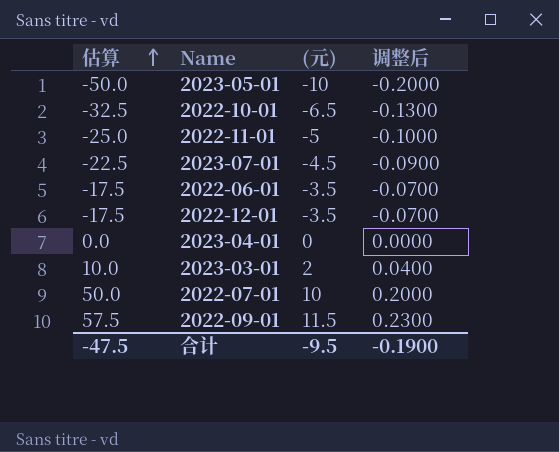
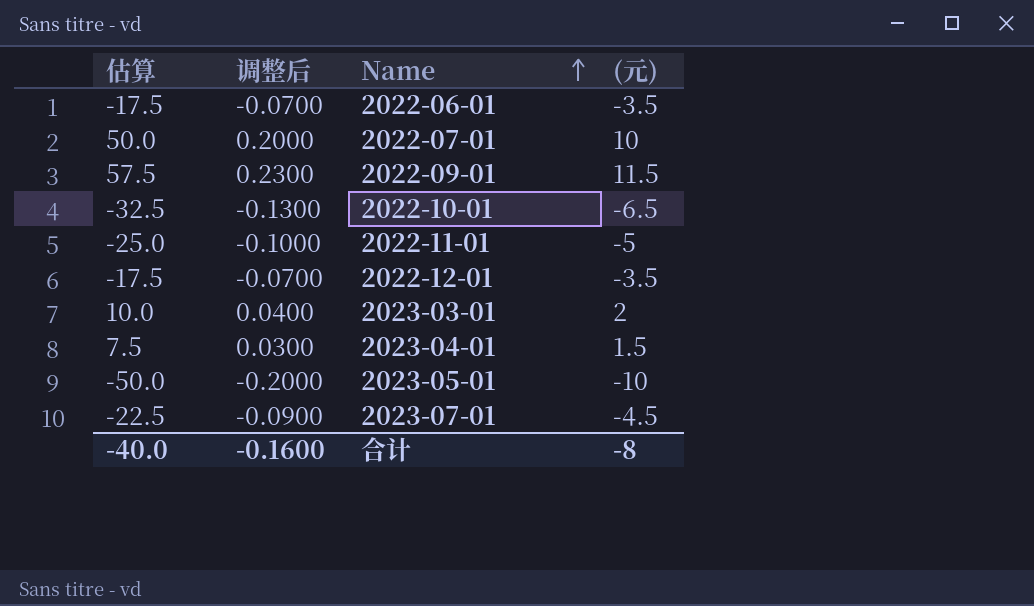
row order: 估算 ascending -> Name ascending
column 调整后 | position: 4 -> 2
2023-04-01 | 估算: 0.0 -> 7.5
2023-04-01 | 调整后: 0.0000 -> 0.0300
2023-04-01 | (元): 0 -> 1.5
合计 | 估算: -47.5 -> -40.0
合计 | 调整后: -0.1900 -> -0.1600
合计 | (元): -9.5 -> -8

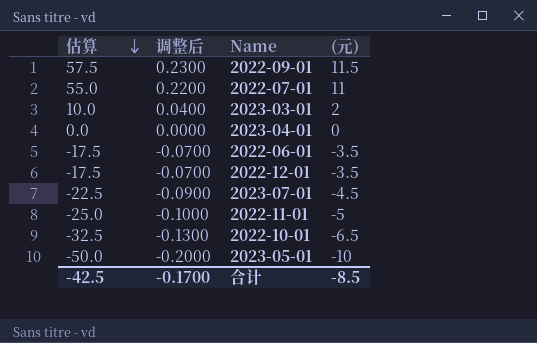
row order: Name ascending -> 估算 descending
2022-07-01 | 估算: 50.0 -> 55.0
2022-07-01 | 调整后: 0.2000 -> 0.2200
2022-07-01 | (元): 10 -> 11
2023-04-01 | 估算: 7.5 -> 0.0
2023-04-01 | 调整后: 0.0300 -> 0.0000
2023-04-01 | (元): 1.5 -> 0
合计 | 估算: -40.0 -> -42.5
合计 | 调整后: -0.1600 -> -0.1700
合计 | (元): -8 -> -8.5

